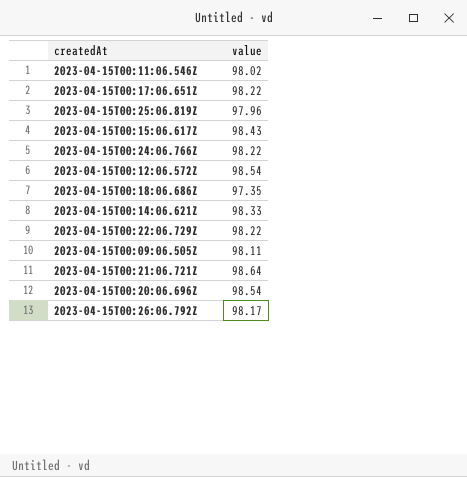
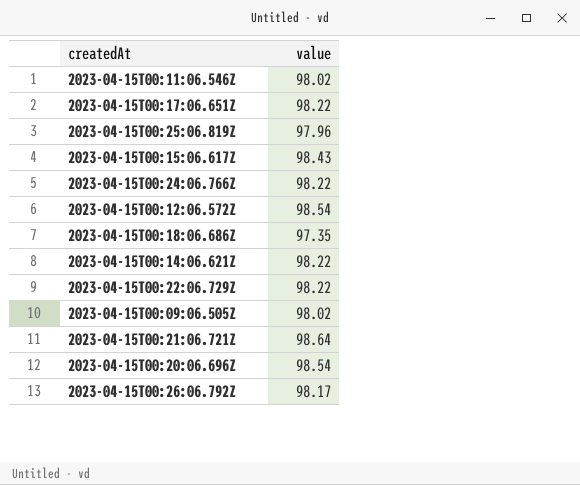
2023-04-15T00:14:06.621Z | value: 98.33 -> 98.22
2023-04-15T00:09:06.505Z | value: 98.11 -> 98.02

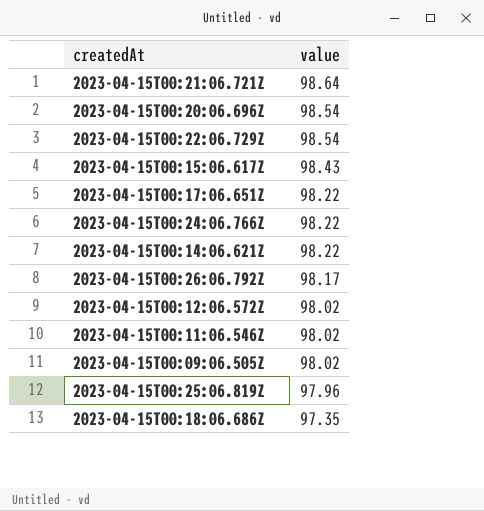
row order: none -> value descending
2023-04-15T00:22:06.729Z | value: 98.22 -> 98.54
2023-04-15T00:12:06.572Z | value: 98.54 -> 98.02

